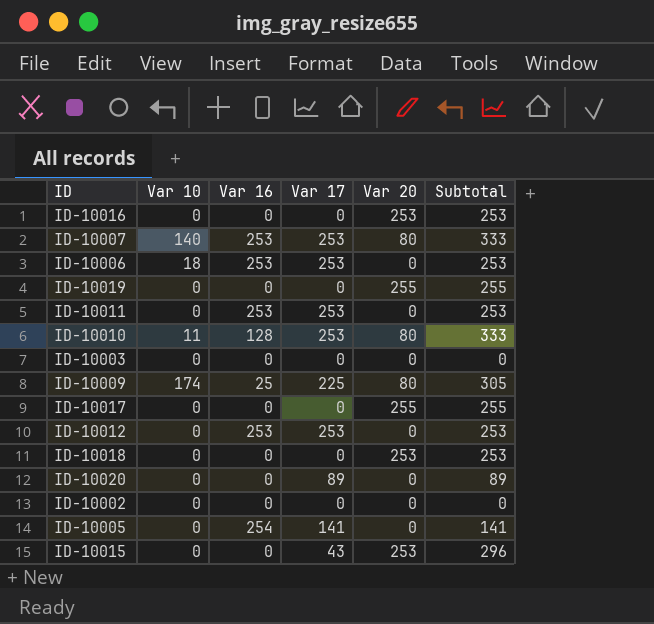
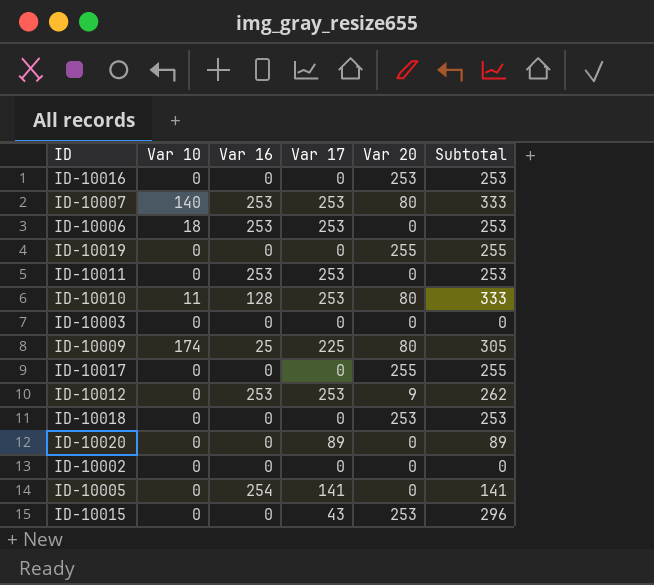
ID-10012 | Var 20: 0 -> 9
ID-10012 | Subtotal: 253 -> 262

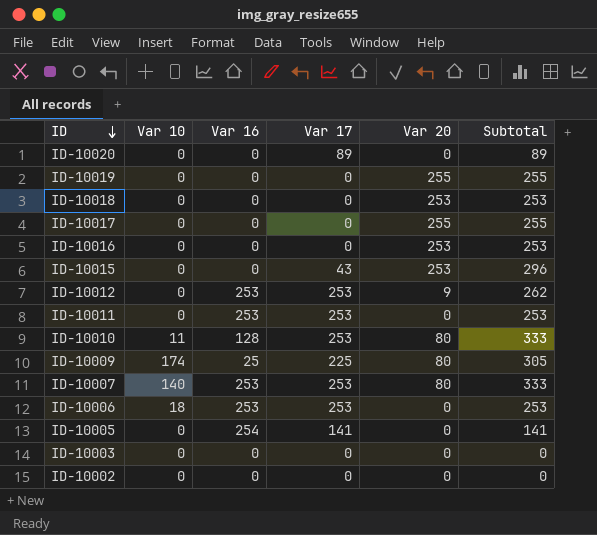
row order: none -> ID descending

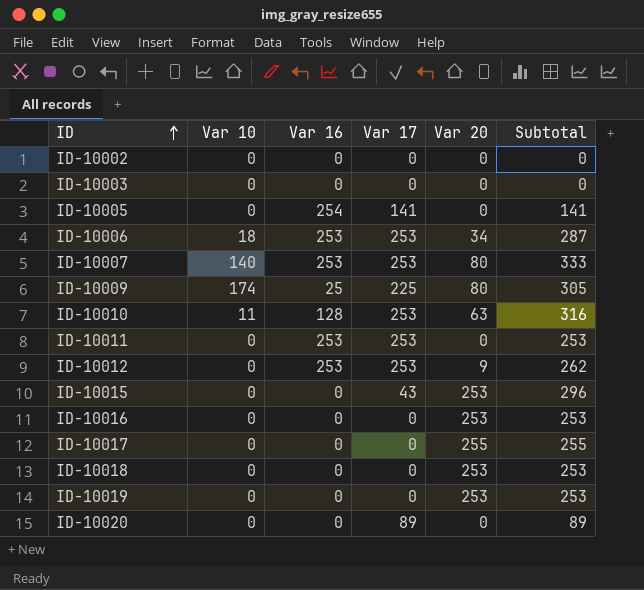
row order: ID descending -> ID ascending
ID-10006 | Var 20: 0 -> 34
ID-10006 | Subtotal: 253 -> 287
ID-10010 | Var 20: 80 -> 63
ID-10010 | Subtotal: 333 -> 316
ID-10019 | Var 20: 255 -> 253
ID-10019 | Subtotal: 255 -> 253

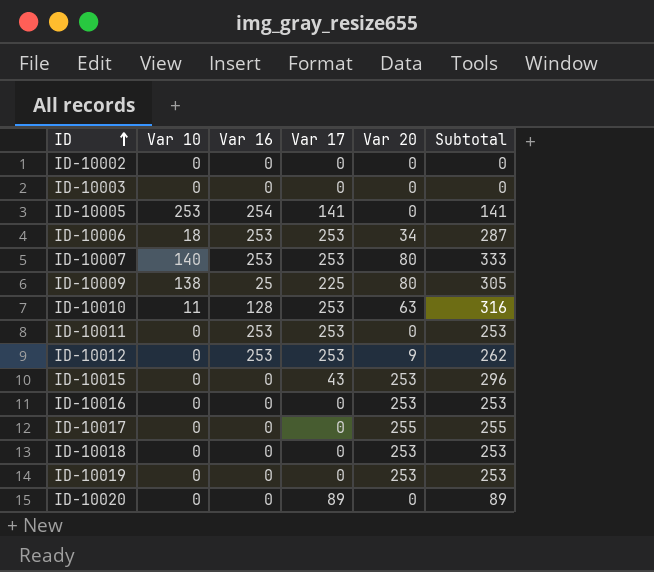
ID-10005 | Var 10: 0 -> 253
ID-10009 | Var 10: 174 -> 138

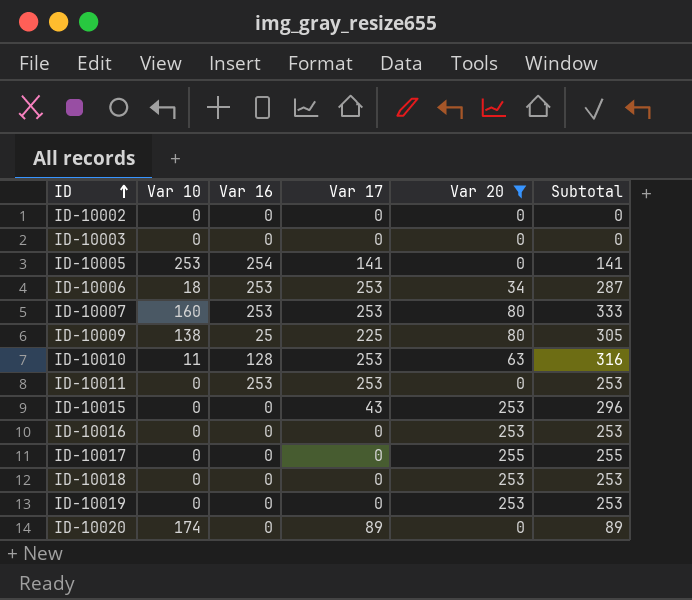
filter: none -> Var 20 != 9
ID-10007 | Var 10: 140 -> 160
ID-10020 | Var 10: 0 -> 174

